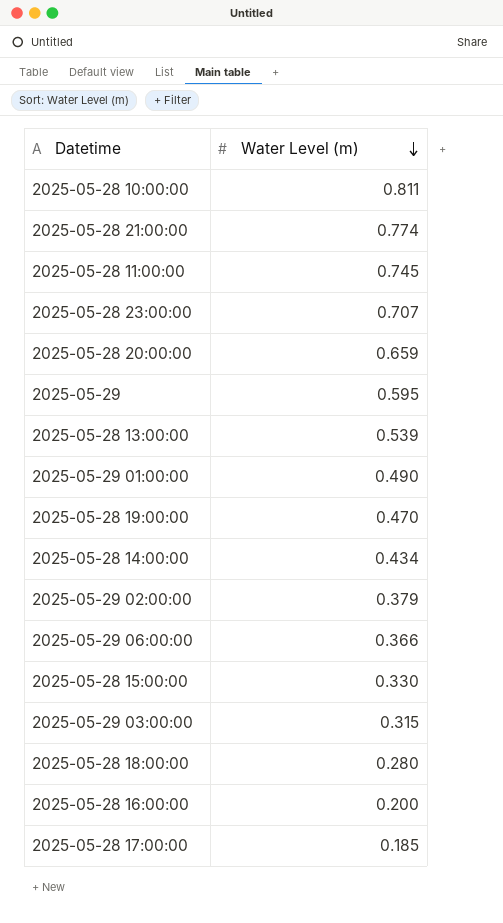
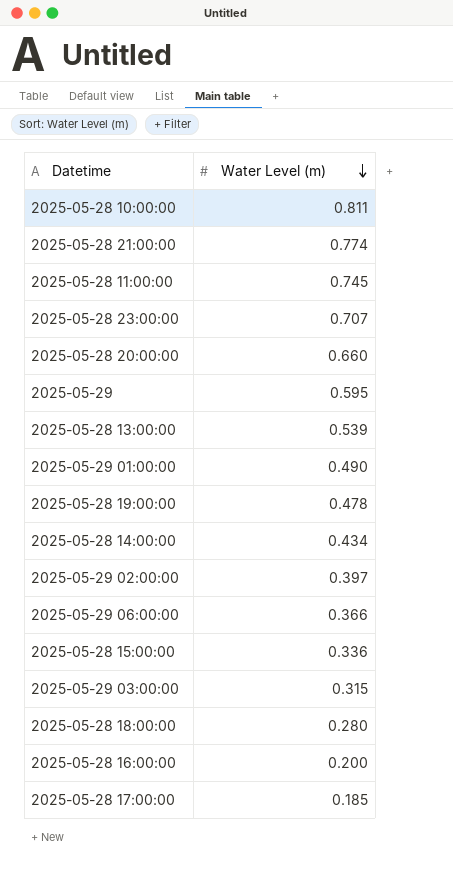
2025-05-28 20:00:00 | Water Level (m): 0.659 -> 0.660
2025-05-28 19:00:00 | Water Level (m): 0.470 -> 0.478
2025-05-29 02:00:00 | Water Level (m): 0.379 -> 0.397
2025-05-28 15:00:00 | Water Level (m): 0.330 -> 0.336

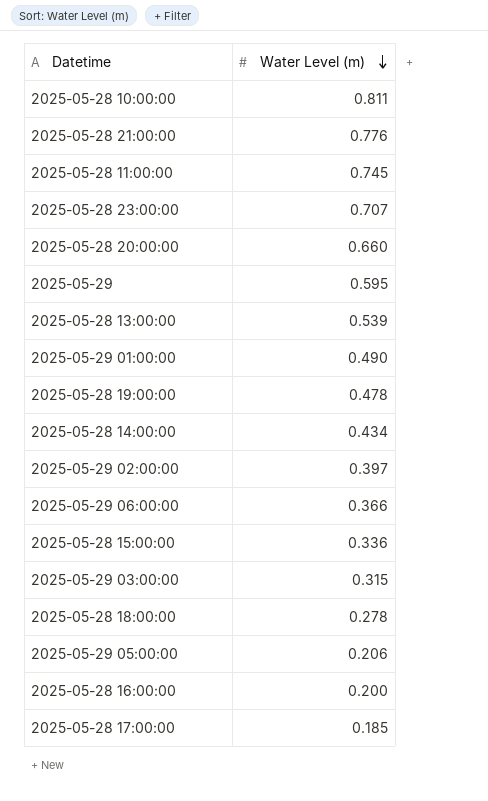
2025-05-28 21:00:00 | Water Level (m): 0.774 -> 0.776
2025-05-28 18:00:00 | Water Level (m): 0.280 -> 0.278
row 2025-05-29 05:00:00: none -> 0.206

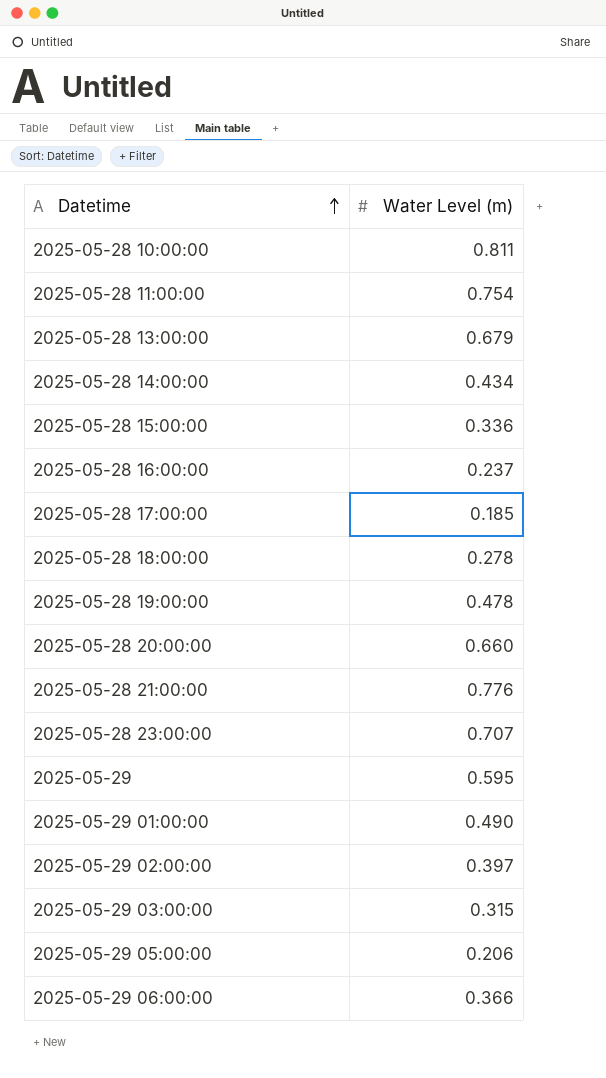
row order: Water Level (m) descending -> Datetime ascending
2025-05-28 11:00:00 | Water Level (m): 0.745 -> 0.754
2025-05-28 13:00:00 | Water Level (m): 0.539 -> 0.679
2025-05-28 16:00:00 | Water Level (m): 0.200 -> 0.237

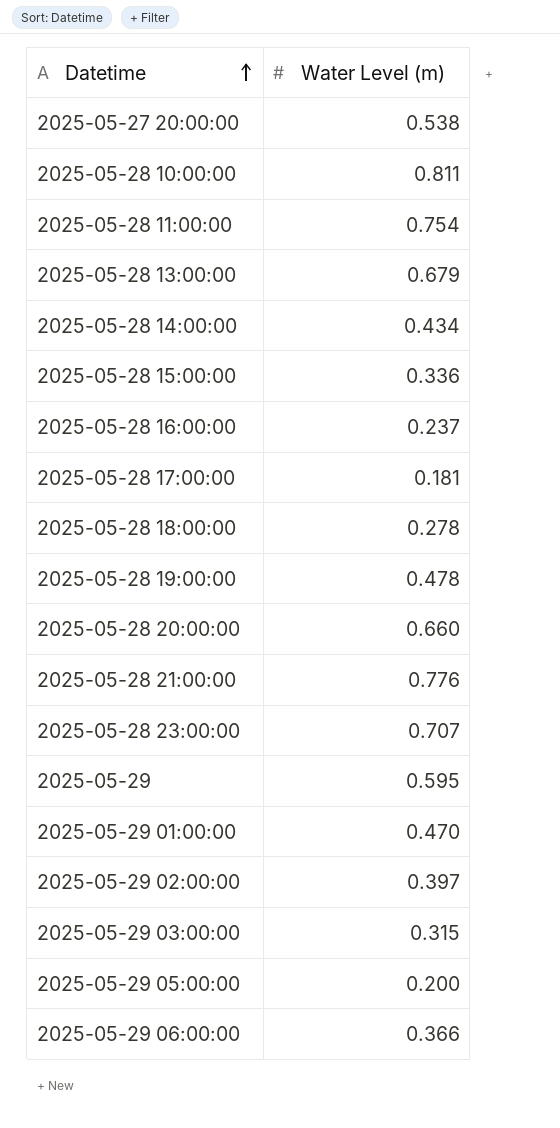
row 2025-05-27 20:00:00: none -> 0.538
2025-05-28 17:00:00 | Water Level (m): 0.185 -> 0.181
2025-05-29 01:00:00 | Water Level (m): 0.490 -> 0.470
2025-05-29 05:00:00 | Water Level (m): 0.206 -> 0.200

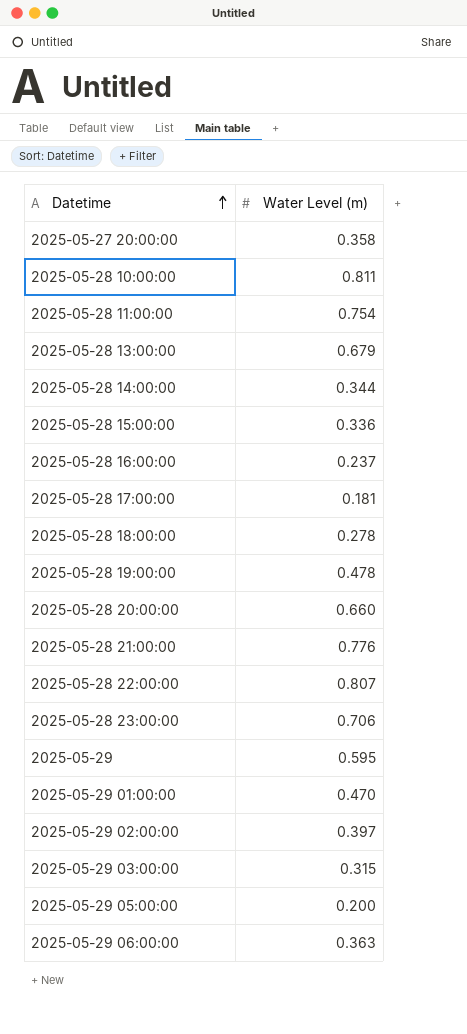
2025-05-27 20:00:00 | Water Level (m): 0.538 -> 0.358
2025-05-28 14:00:00 | Water Level (m): 0.434 -> 0.344
row 2025-05-28 22:00:00: none -> 0.807
2025-05-28 23:00:00 | Water Level (m): 0.707 -> 0.706
2025-05-29 06:00:00 | Water Level (m): 0.366 -> 0.363

